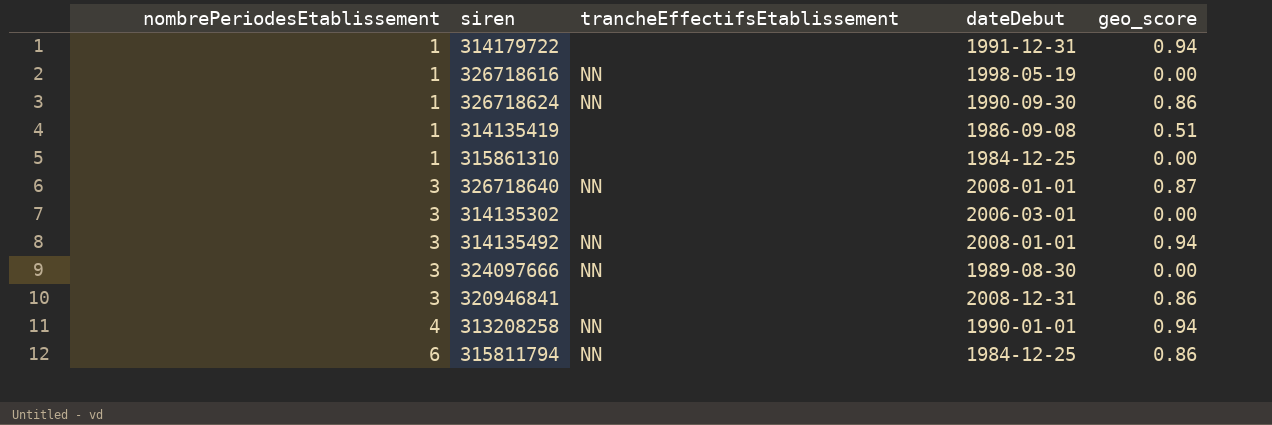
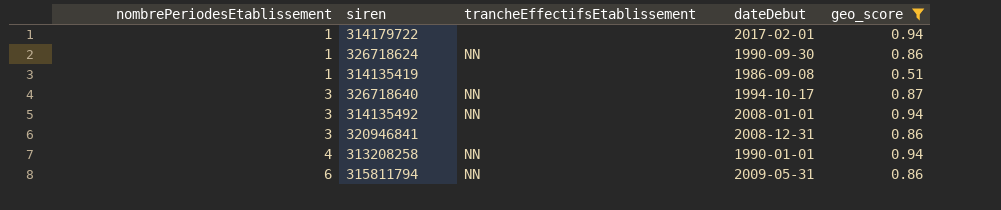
filter: none -> geo_score != 0.00
314179722 | dateDebut: 1991-12-31 -> 2017-02-01
326718640 | dateDebut: 2008-01-01 -> 1994-10-17
315811794 | dateDebut: 1984-12-25 -> 2009-05-31

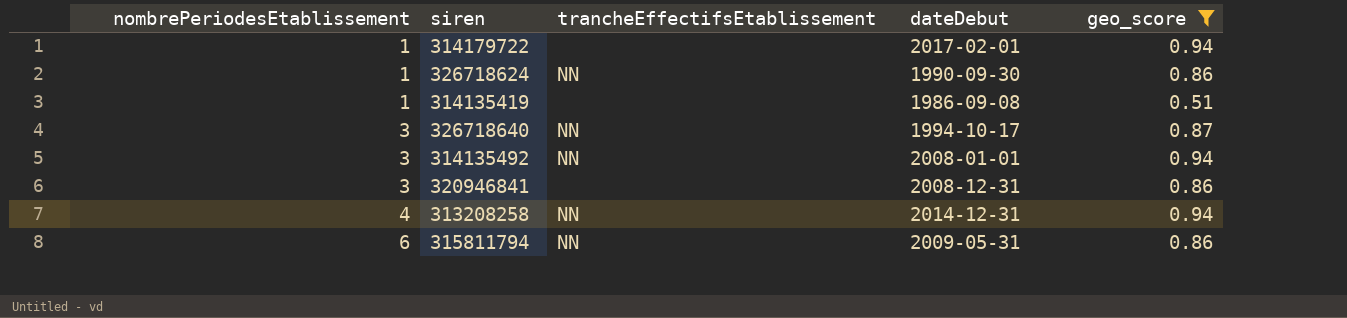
313208258 | dateDebut: 1990-01-01 -> 2014-12-31

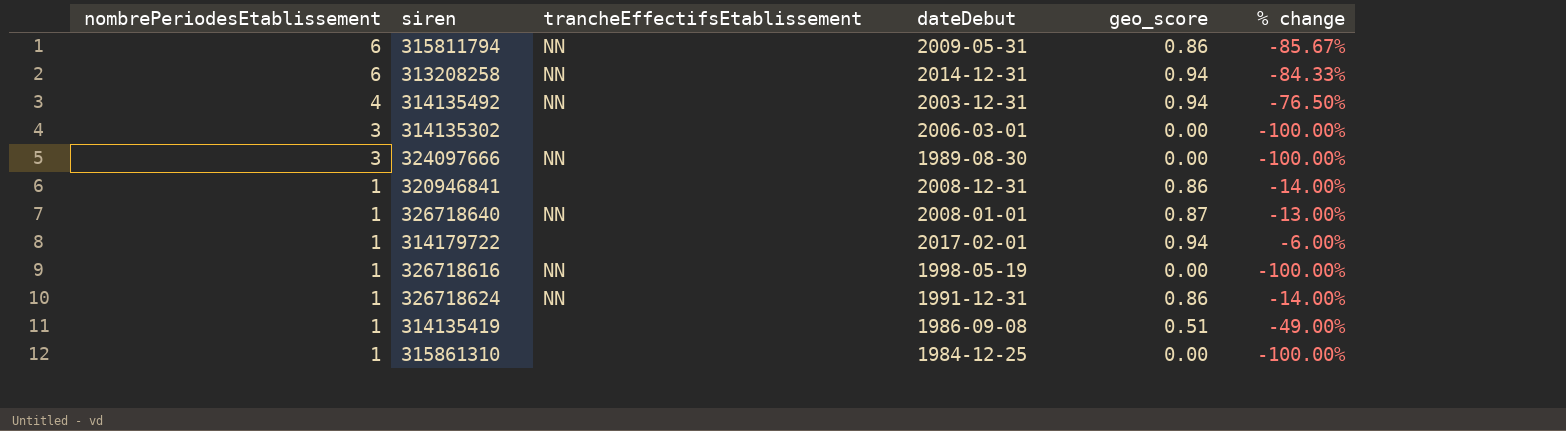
filter: geo_score != 0.00 -> none
row order: nombrePeriodesEtablissement ascending -> nombrePeriodesEtablissement descending
column % change | formula: none -> ([geo_score] - [nombrePeriodesEtablissement]) / [nombrePeriodesEtablissement]
313208258 | nombrePeriodesEtablissement: 4 -> 6
314135492 | nombrePeriodesEtablissement: 3 -> 4
314135492 | dateDebut: 2008-01-01 -> 2003-12-31
320946841 | nombrePeriodesEtablissement: 3 -> 1
326718640 | nombrePeriodesEtablissement: 3 -> 1
326718640 | dateDebut: 1994-10-17 -> 2008-01-01
326718624 | dateDebut: 1990-09-30 -> 1991-12-31

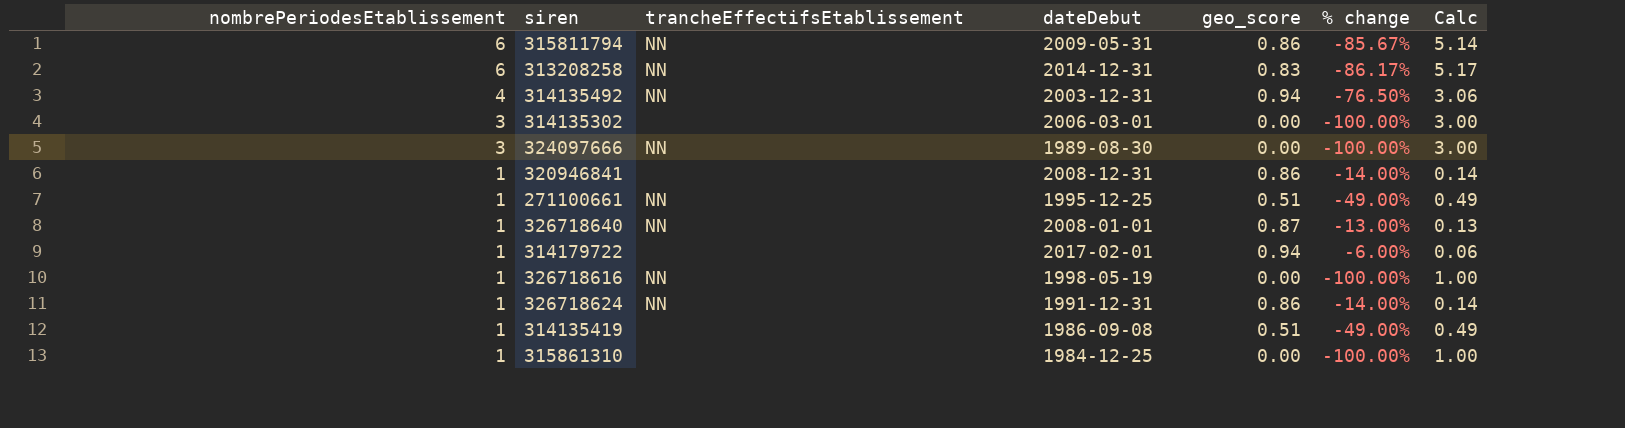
column Calc | formula: none -> [nombrePeriodesEtablissement] - [geo_score]
313208258 | geo_score: 0.94 -> 0.83
313208258 | % change: -84.33% -> -86.17%
row 271100661: none -> 1 | NN | 1995-12-25 | 0.51 | -49.00% | 0.49

